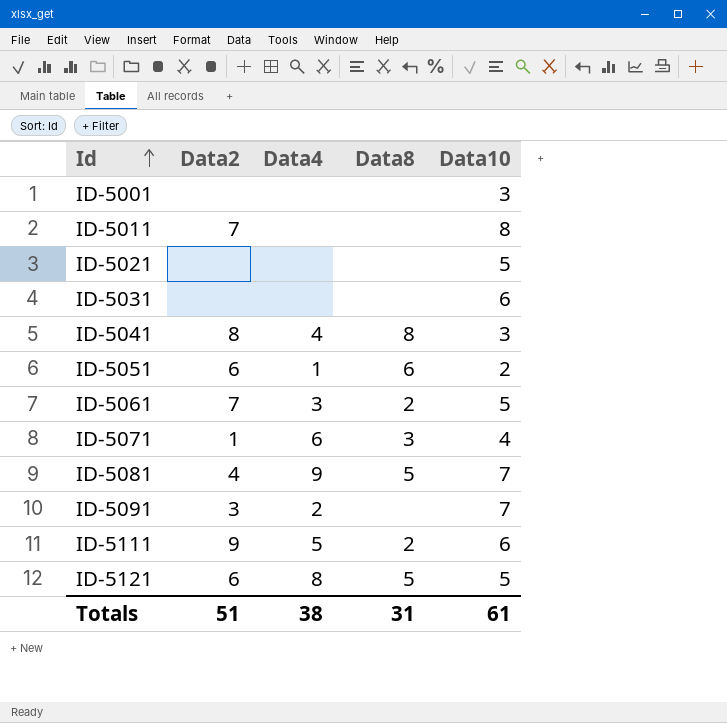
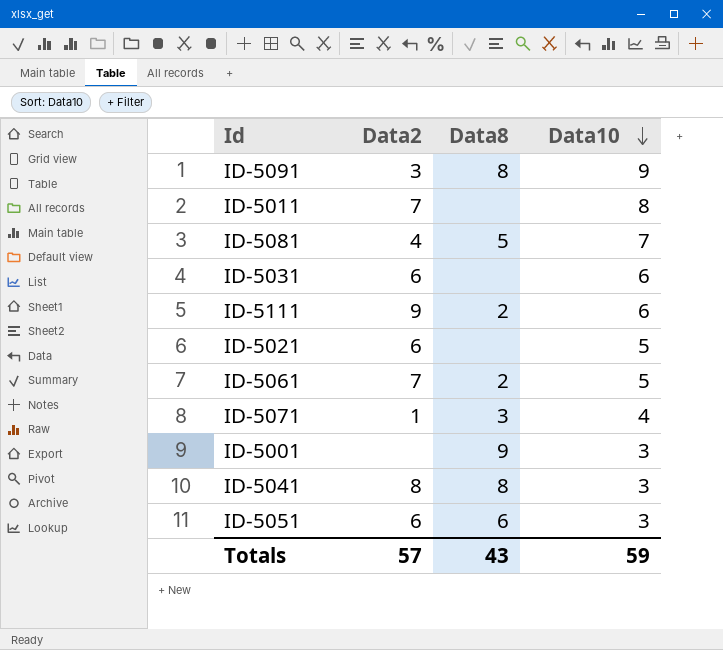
row order: Id ascending -> Data10 descending
column Data4 | position: 3 -> none
row ID-5121: 6 | 8 | 5 | 5 -> none
ID-5091 | Data8: none -> 8
ID-5091 | Data10: 7 -> 9
ID-5031 | Data2: none -> 6
ID-5021 | Data2: none -> 6
ID-5001 | Data8: none -> 9
ID-5051 | Data10: 2 -> 3
Totals | Data2: 51 -> 57
Totals | Data8: 31 -> 43
Totals | Data10: 61 -> 59

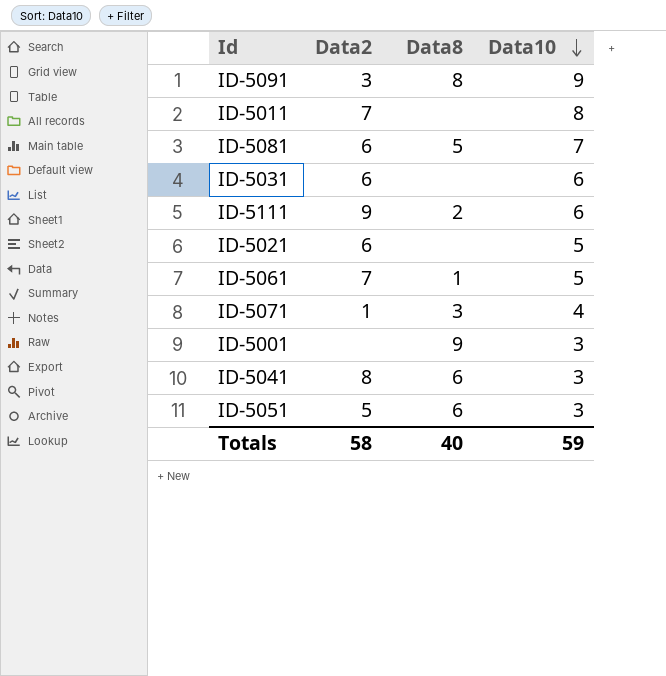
ID-5081 | Data2: 4 -> 6
ID-5061 | Data8: 2 -> 1
ID-5041 | Data8: 8 -> 6
ID-5051 | Data2: 6 -> 5
Totals | Data2: 57 -> 58
Totals | Data8: 43 -> 40

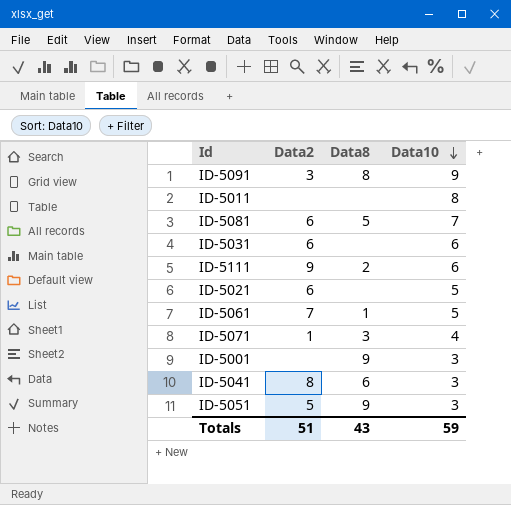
ID-5011 | Data2: 7 -> none
ID-5051 | Data8: 6 -> 9
Totals | Data2: 58 -> 51
Totals | Data8: 40 -> 43

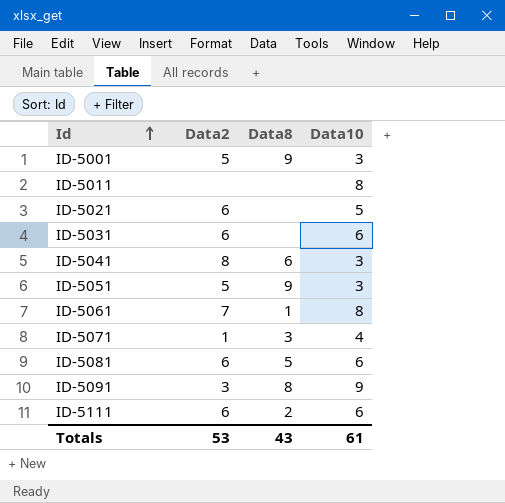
row order: Data10 descending -> Id ascending
ID-5001 | Data2: none -> 5
ID-5061 | Data10: 5 -> 8
ID-5081 | Data10: 7 -> 6
ID-5111 | Data2: 9 -> 6
Totals | Data2: 51 -> 53
Totals | Data10: 59 -> 61

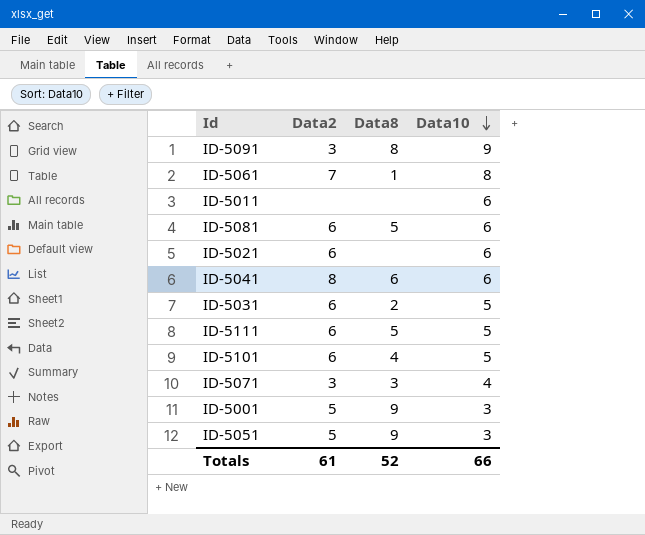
row order: Id ascending -> Data10 descending
ID-5011 | Data10: 8 -> 6
ID-5021 | Data10: 5 -> 6
ID-5041 | Data10: 3 -> 6
ID-5031 | Data8: none -> 2
ID-5031 | Data10: 6 -> 5
ID-5111 | Data8: 2 -> 5
ID-5111 | Data10: 6 -> 5
row ID-5101: none -> 6 | 4 | 5
ID-5071 | Data2: 1 -> 3
Totals | Data2: 53 -> 61
Totals | Data8: 43 -> 52
Totals | Data10: 61 -> 66

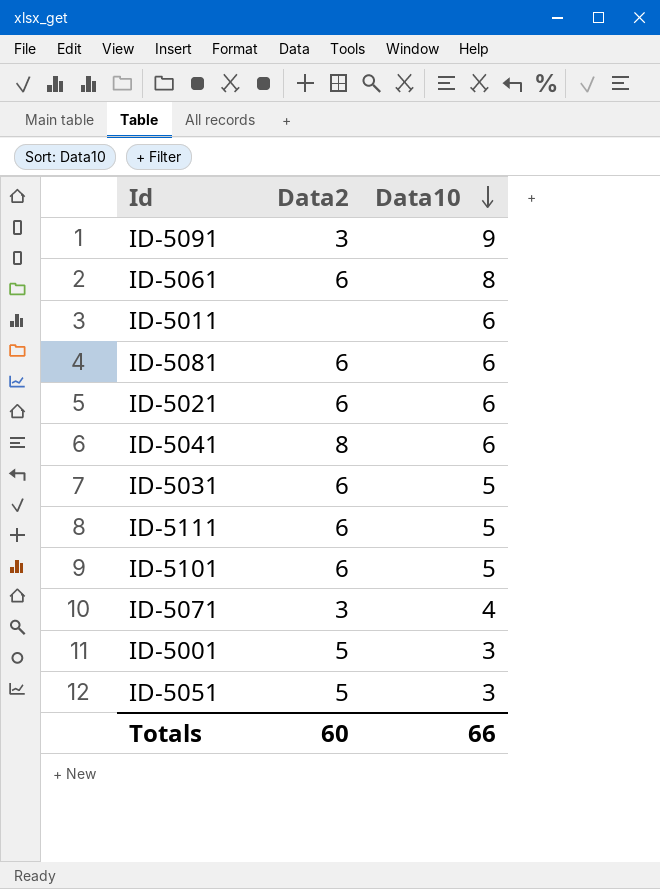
column Data8 | position: 3 -> none
ID-5061 | Data2: 7 -> 6
Totals | Data2: 61 -> 60

